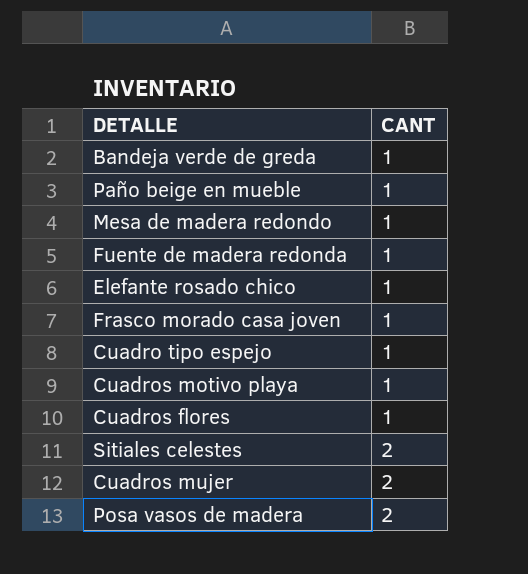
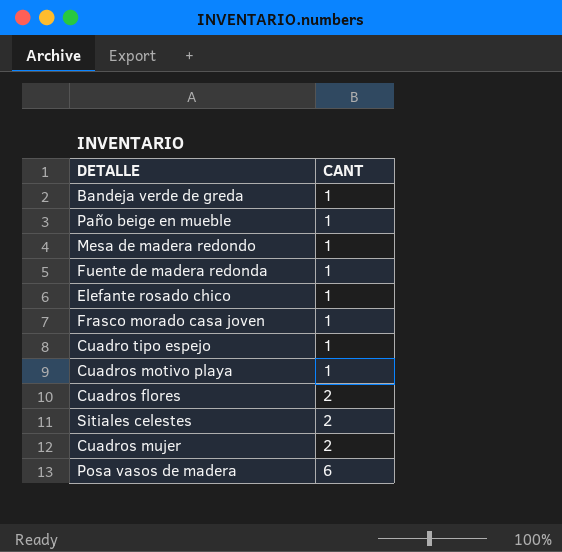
Cuadros flores | CANT: 1 -> 2
Posa vasos de madera | CANT: 2 -> 6

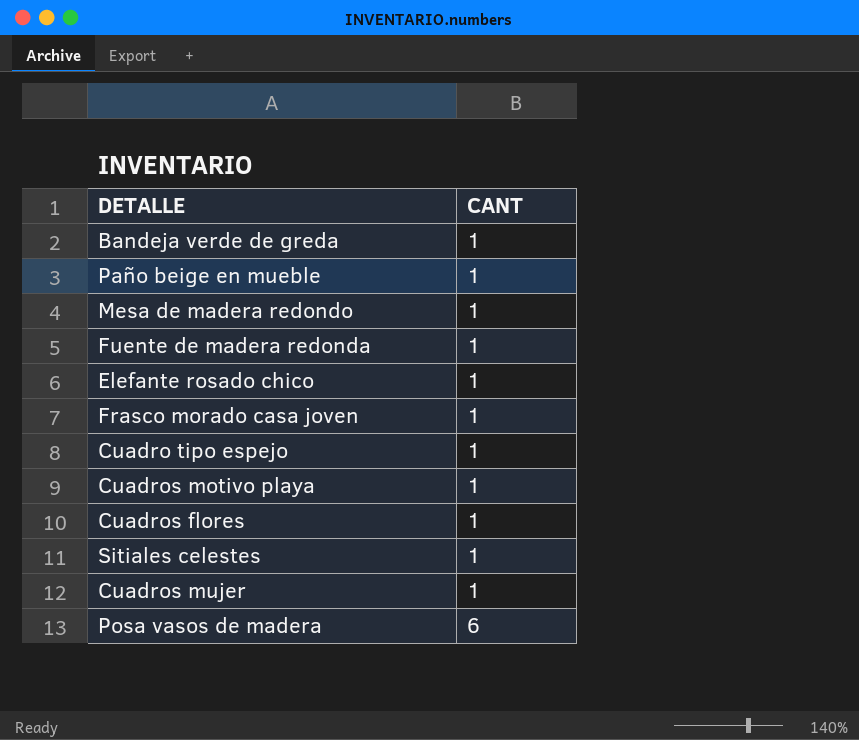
Cuadros flores | CANT: 2 -> 1
Sitiales celestes | CANT: 2 -> 1
Cuadros mujer | CANT: 2 -> 1

